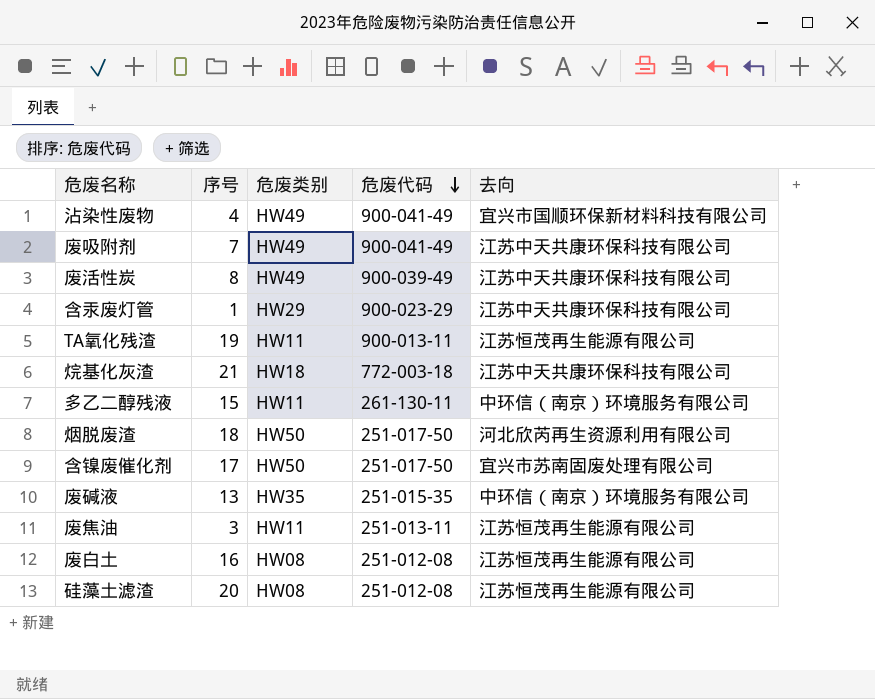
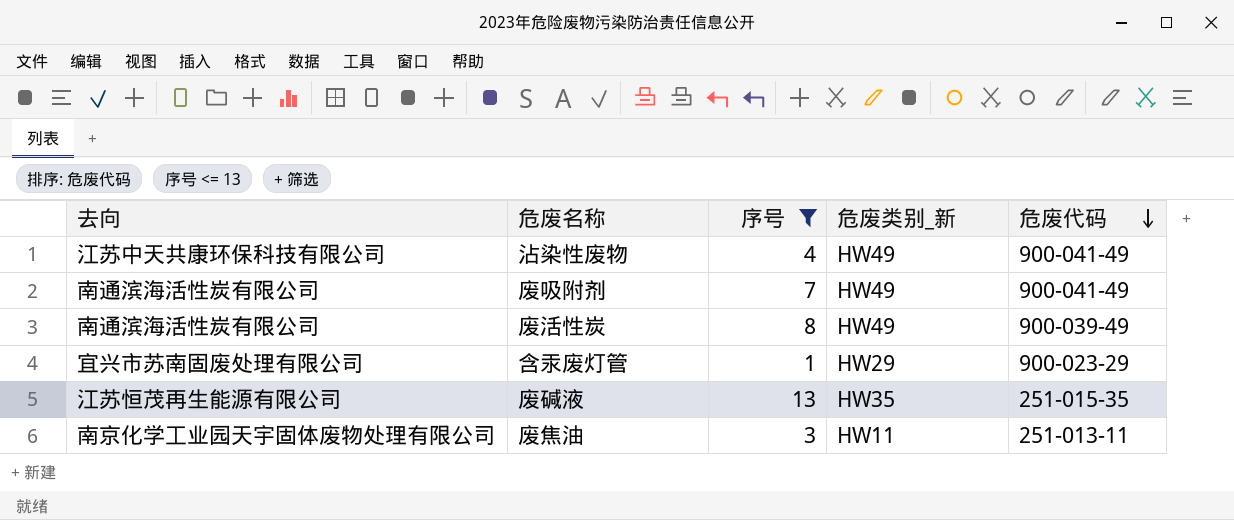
filter: none -> 序号 <= 13
column 去向 | position: 5 -> 1
column name: 危废类别 -> 危废类别_新
沾染性废物 | 去向: 宜兴市国顺环保新材料科技有限公司 -> 江苏中天共康环保科技有限公司
废吸附剂 | 去向: 江苏中天共康环保科技有限公司 -> 南通滨海活性炭有限公司
废活性炭 | 去向: 江苏中天共康环保科技有限公司 -> 南通滨海活性炭有限公司
含汞废灯管 | 去向: 江苏中天共康环保科技有限公司 -> 宜兴市苏南固废处理有限公司
废碱液 | 去向: 中环信（南京）环境服务有限公司 -> 江苏恒茂再生能源有限公司
废焦油 | 去向: 江苏恒茂再生能源有限公司 -> 南京化学工业园天宇固体废物处理有限公司

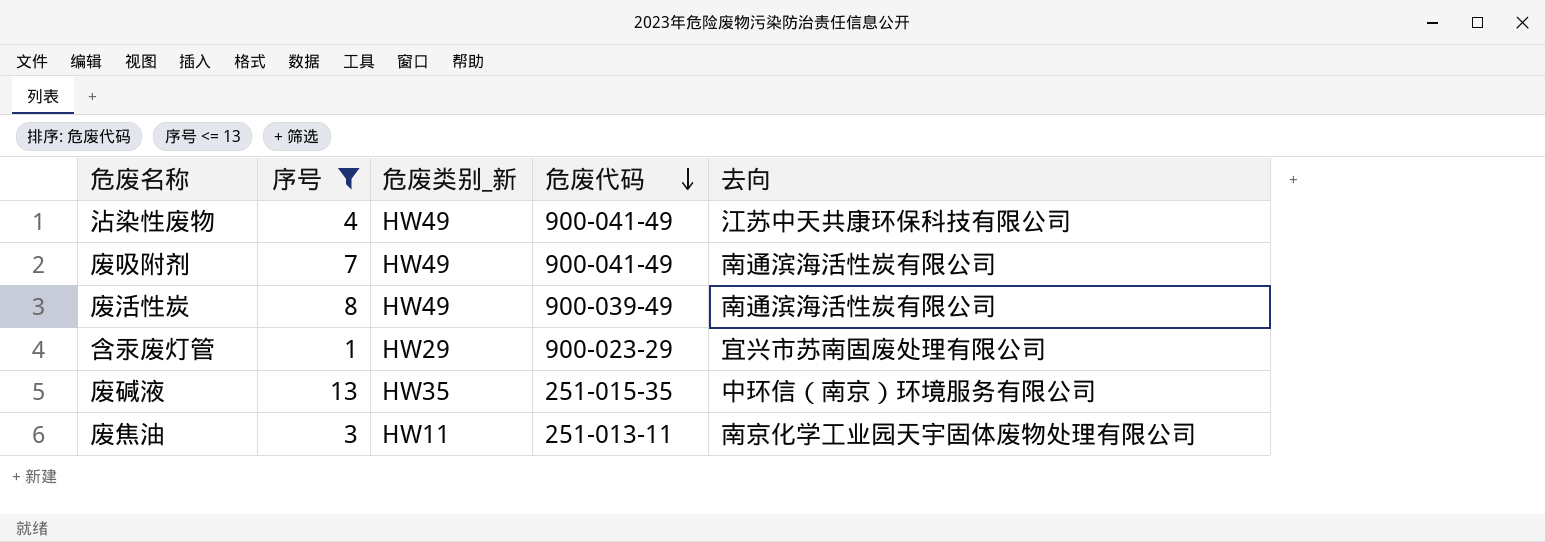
column 去向 | position: 1 -> 5
废碱液 | 去向: 江苏恒茂再生能源有限公司 -> 中环信（南京）环境服务有限公司

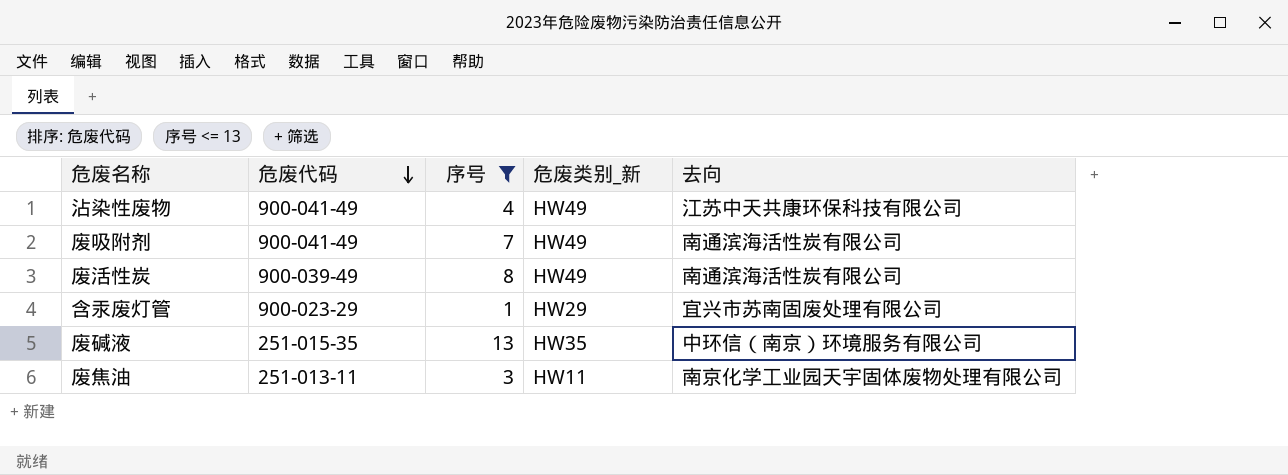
column 危废代码 | position: 4 -> 2

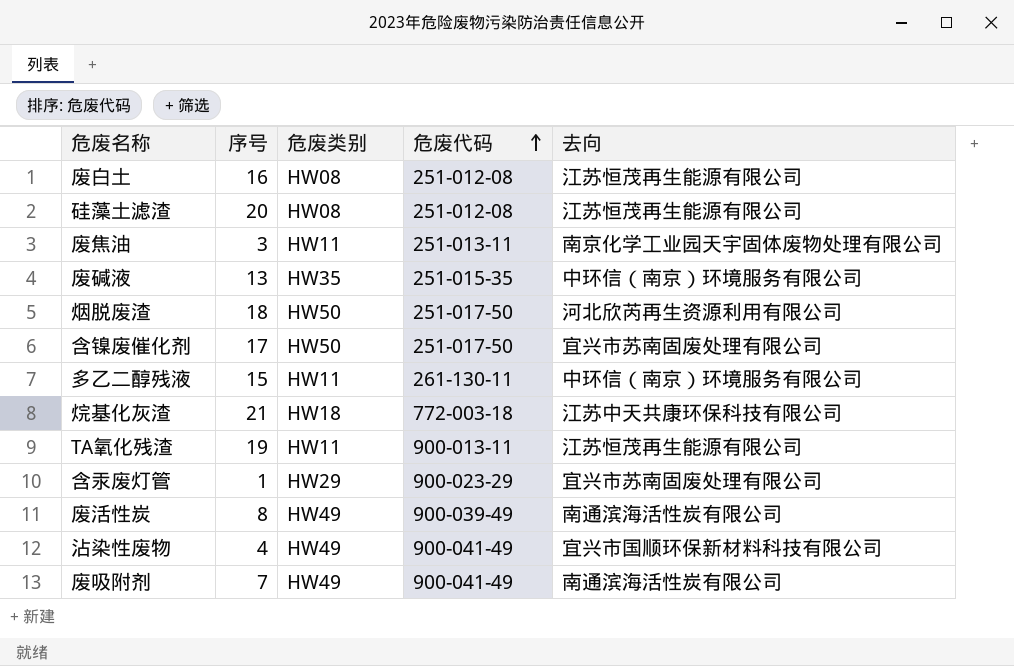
filter: 序号 <= 13 -> none
row order: 危废代码 descending -> 危废代码 ascending
column name: 危废类别_新 -> 危废类别
column 危废代码 | position: 2 -> 4
沾染性废物 | 去向: 江苏中天共康环保科技有限公司 -> 宜兴市国顺环保新材料科技有限公司

